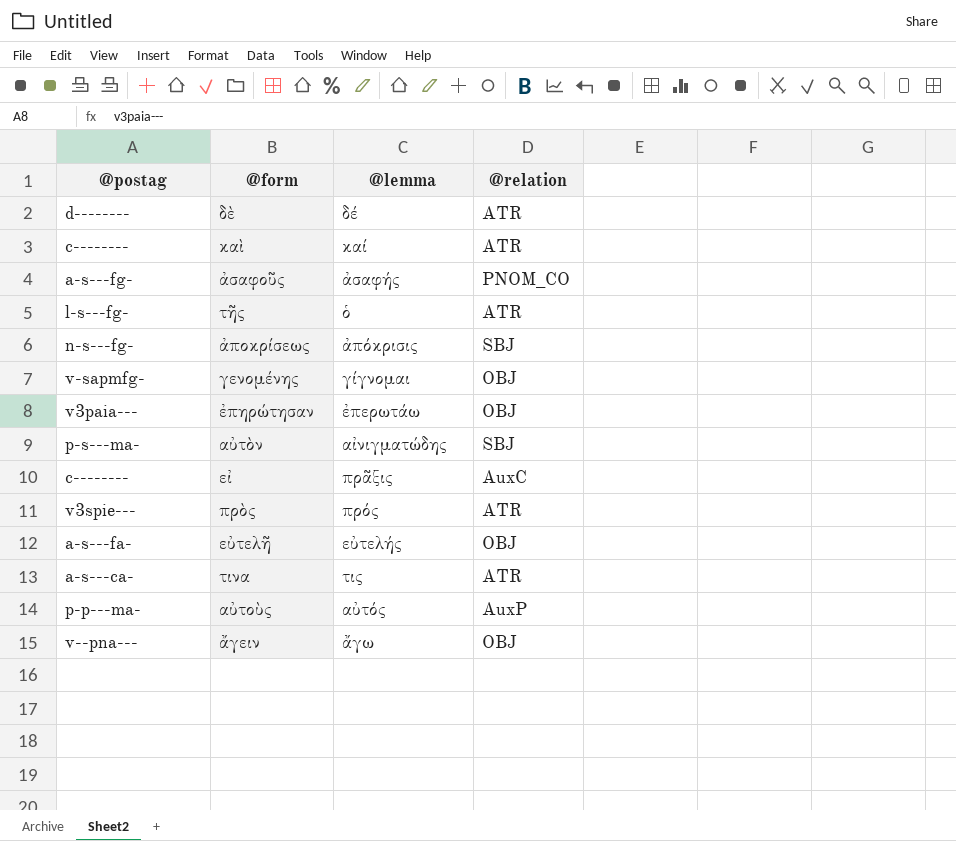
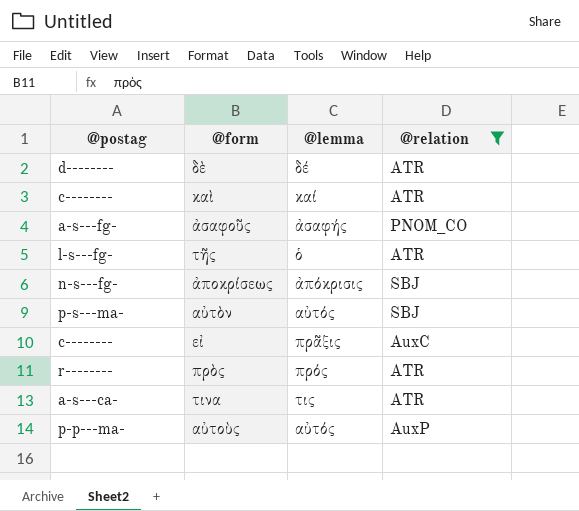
filter: none -> @relation != OBJ
αὐτὸν | @lemma: αἰνιγματώδης -> αὐτός
πρὸς | @postag: v3spie--- -> r--------

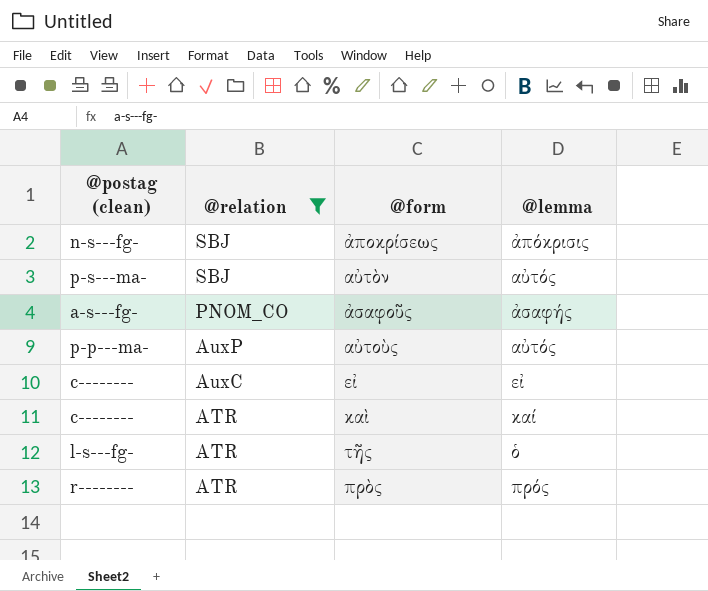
row order: none -> @relation descending
column name: @postag -> @postag (clean)
column @relation | position: 4 -> 2
row δὲ: d-------- | δέ | ATR -> none
row τινα: a-s---ca- | τις | ATR -> none
εἰ | @lemma: πρᾶξις -> εἰ

